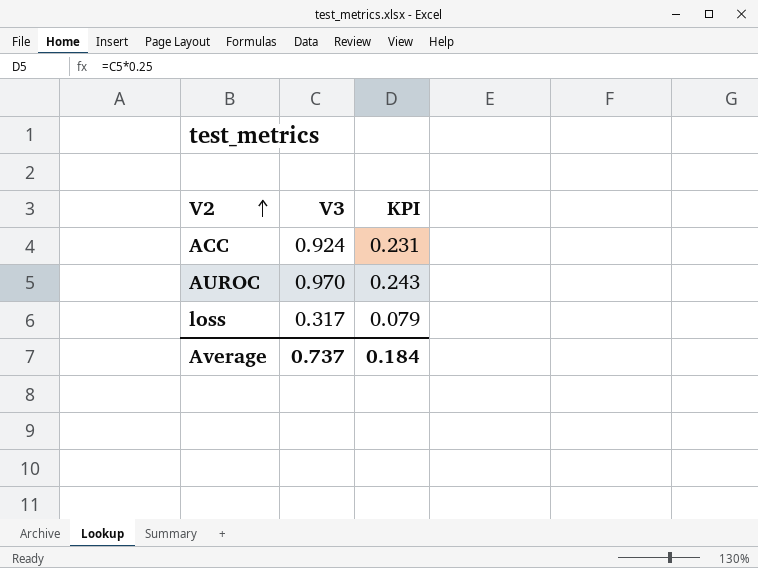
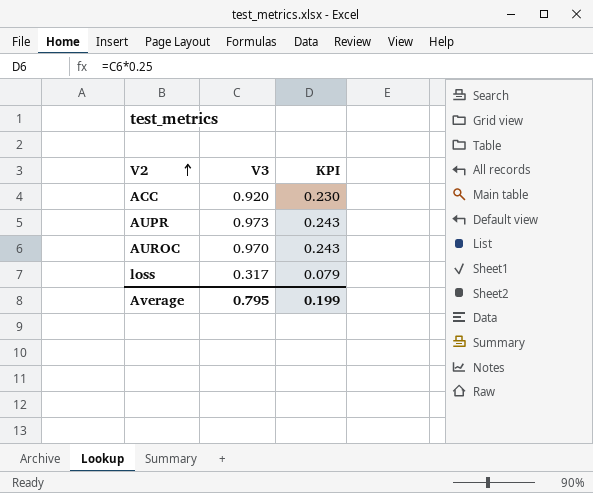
ACC | V3: 0.924 -> 0.920
ACC | KPI: 0.231 -> 0.230
row AUPR: none -> 0.973 | 0.243
Average | V3: 0.737 -> 0.795
Average | KPI: 0.184 -> 0.199

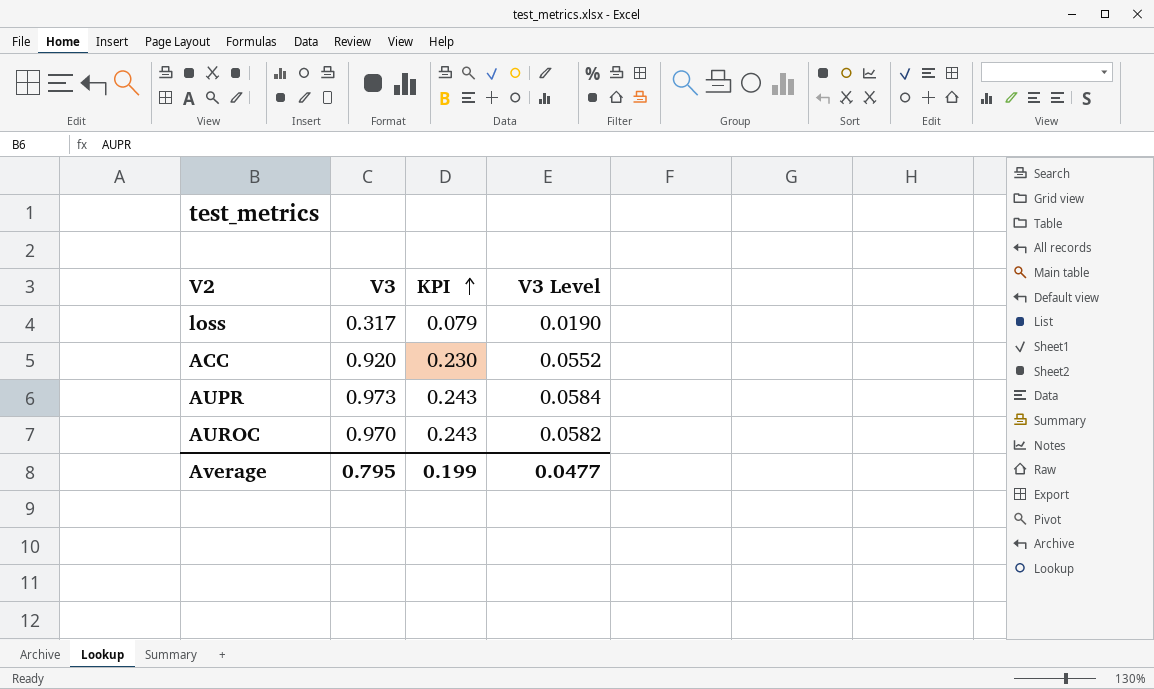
row order: V2 ascending -> KPI ascending
column V3 Level | formula: none -> [V3] * 0.06

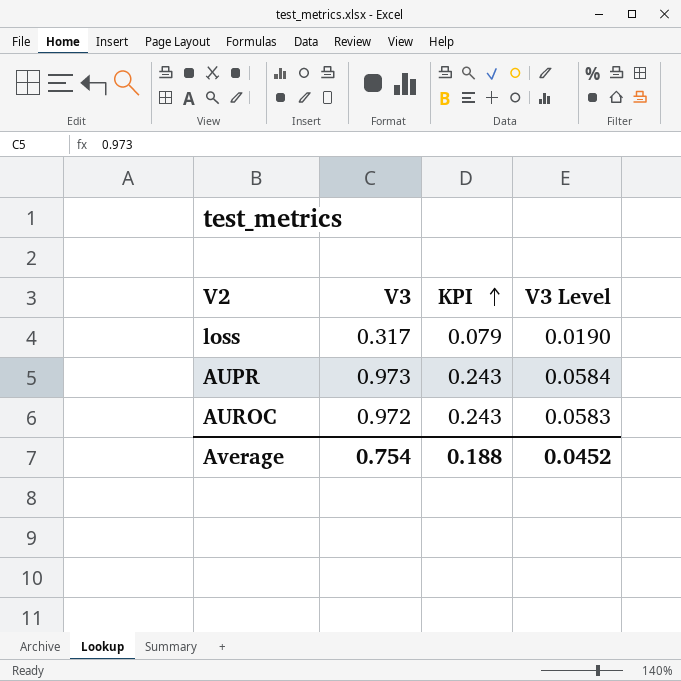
row ACC: 0.920 | 0.230 | 0.0552 -> none
AUROC | V3: 0.970 -> 0.972
AUROC | V3 Level: 0.0582 -> 0.0583
Average | V3: 0.795 -> 0.754
Average | KPI: 0.199 -> 0.188
Average | V3 Level: 0.0477 -> 0.0452

